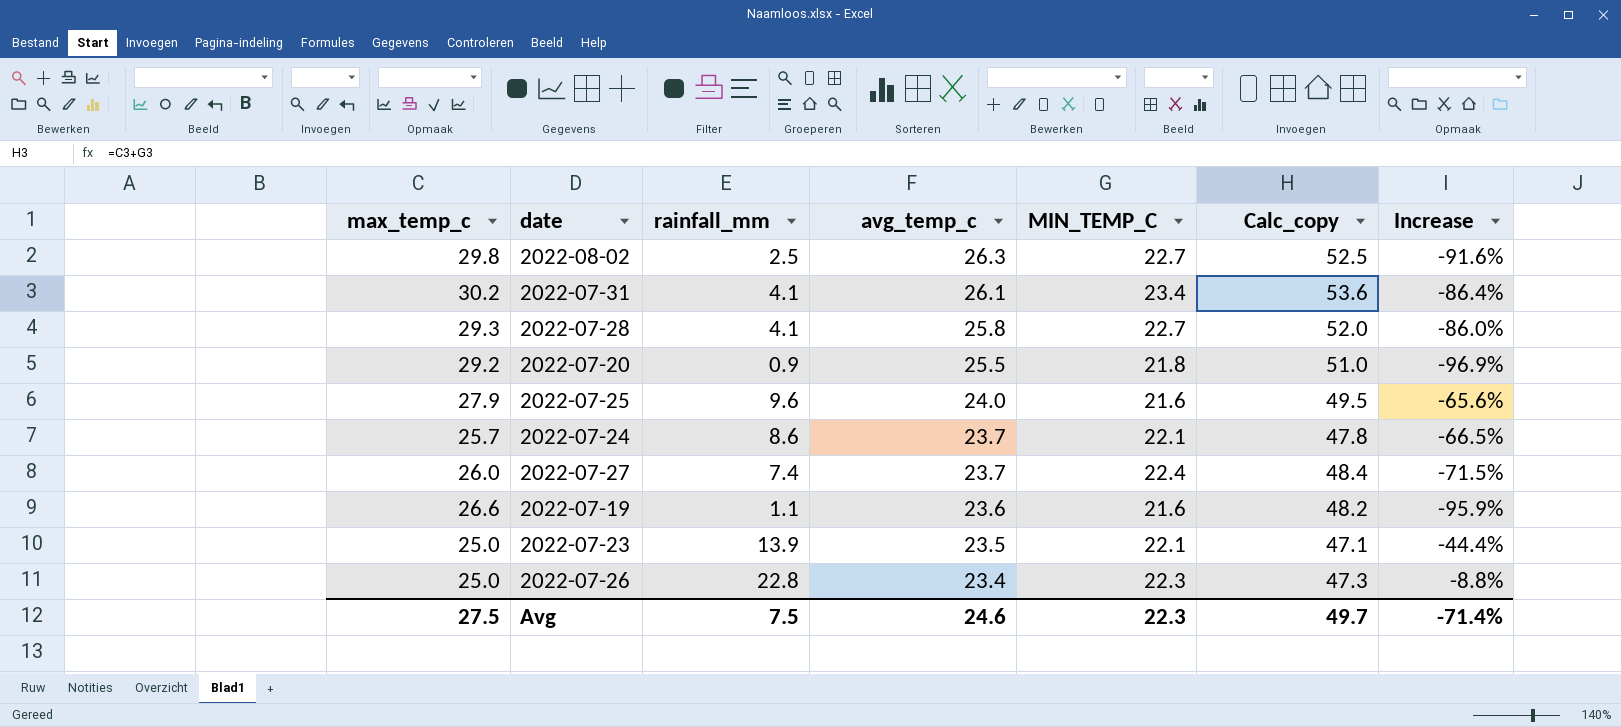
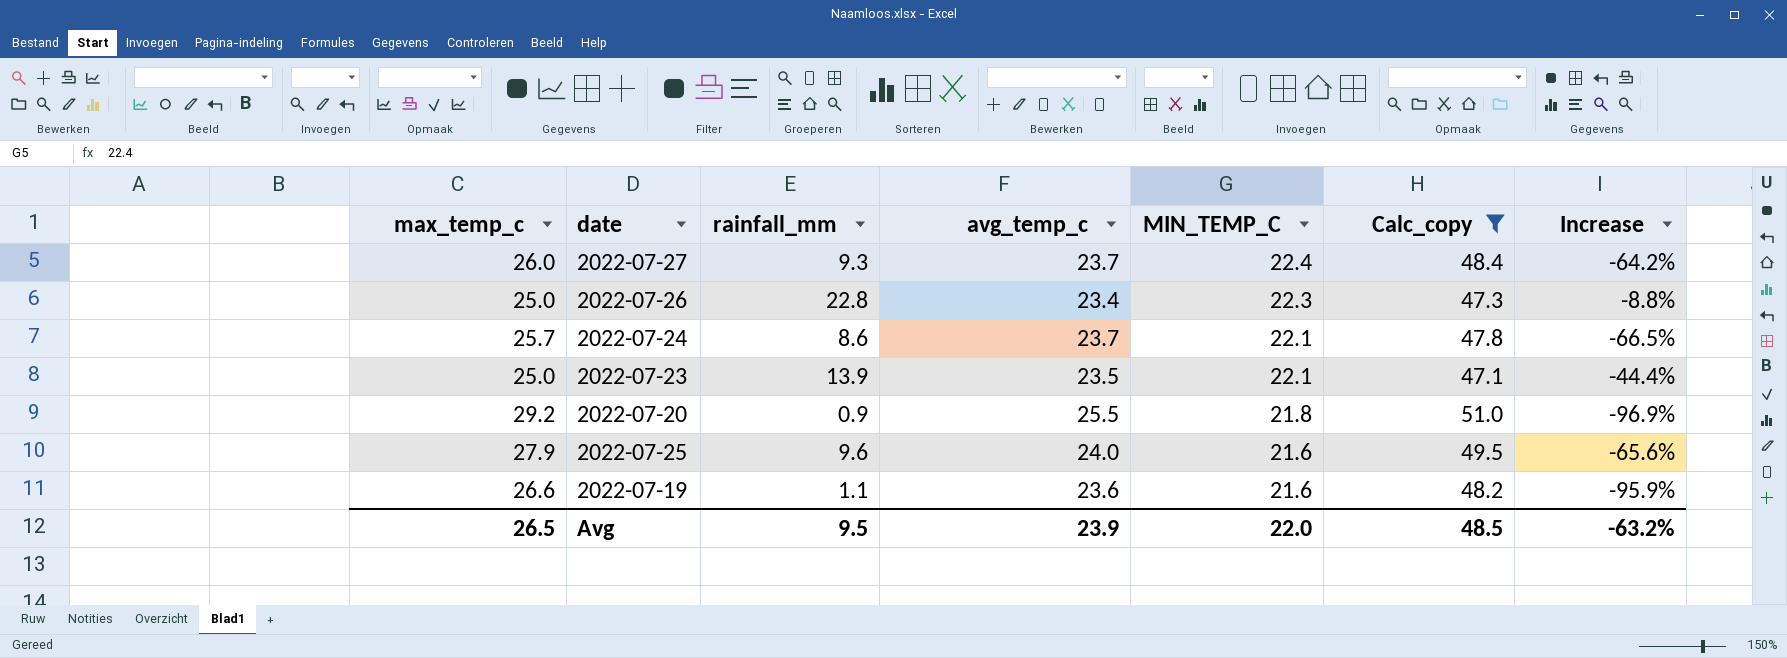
filter: none -> Calc_copy <= 51.0
row order: avg_temp_c descending -> MIN_TEMP_C descending
2022-07-27 | rainfall_mm: 7.4 -> 9.3
2022-07-27 | Increase: -71.5% -> -64.2%
Avg | max_temp_c: 27.5 -> 26.5
Avg | rainfall_mm: 7.5 -> 9.5
Avg | avg_temp_c: 24.6 -> 23.9
Avg | MIN_TEMP_C: 22.3 -> 22.0
Avg | Calc_copy: 49.7 -> 48.5
Avg | Increase: -71.4% -> -63.2%

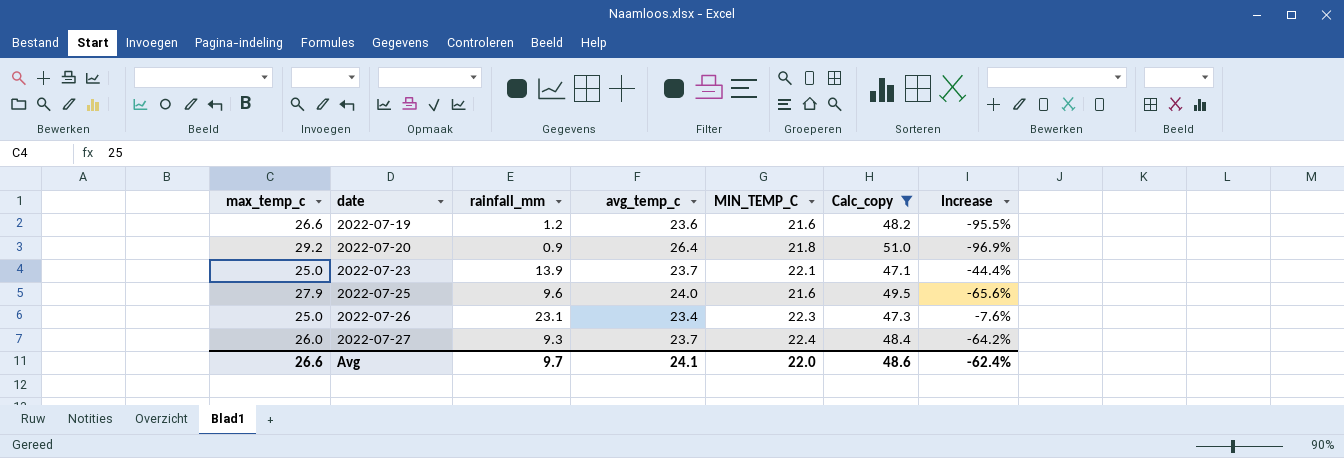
row order: MIN_TEMP_C descending -> date ascending
row 2022-07-24: 25.7 | 8.6 | 23.7 | 22.1 | 47.8 | -66.5% -> none
2022-07-19 | rainfall_mm: 1.1 -> 1.2
2022-07-19 | Increase: -95.9% -> -95.5%
2022-07-20 | avg_temp_c: 25.5 -> 26.4
2022-07-23 | avg_temp_c: 23.5 -> 23.7
2022-07-26 | rainfall_mm: 22.8 -> 23.1
2022-07-26 | Increase: -8.8% -> -7.6%
Avg | max_temp_c: 26.5 -> 26.6
Avg | rainfall_mm: 9.5 -> 9.7
Avg | avg_temp_c: 23.9 -> 24.1
Avg | Calc_copy: 48.5 -> 48.6
Avg | Increase: -63.2% -> -62.4%

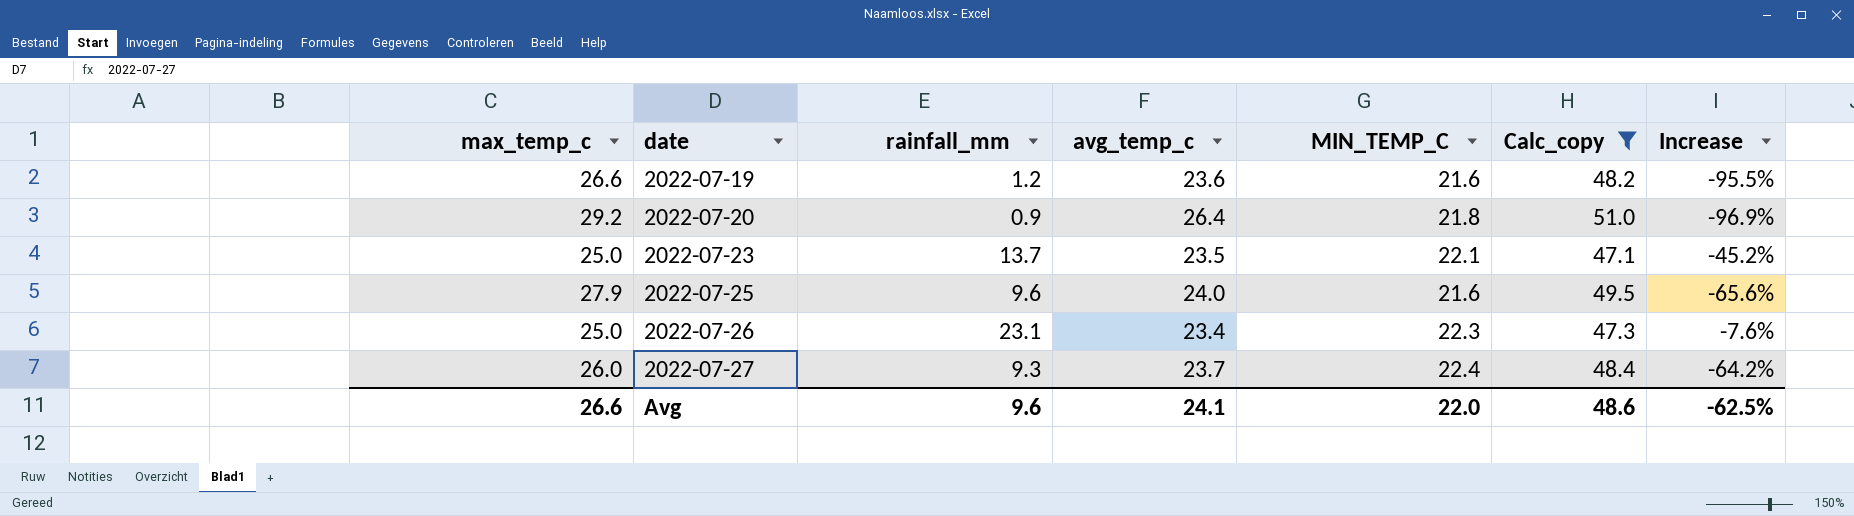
2022-07-23 | rainfall_mm: 13.9 -> 13.7
2022-07-23 | avg_temp_c: 23.7 -> 23.5
2022-07-23 | Increase: -44.4% -> -45.2%
Avg | rainfall_mm: 9.7 -> 9.6
Avg | Increase: -62.4% -> -62.5%

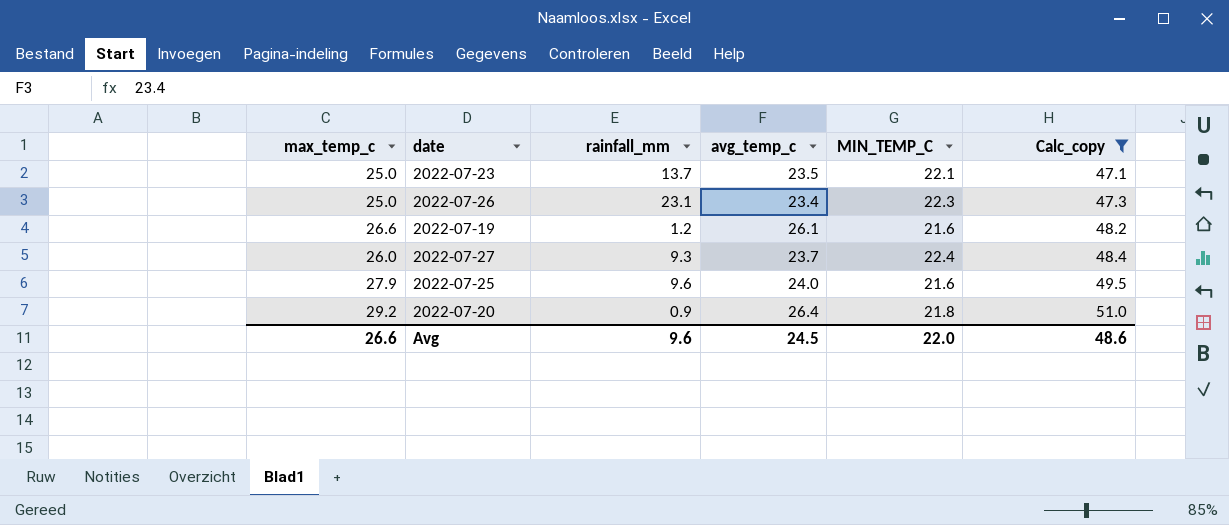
row order: date ascending -> Calc_copy ascending
column Increase | formula: ([rainfall_mm] - [max_temp_c]) / [max_temp_c] -> none
2022-07-19 | avg_temp_c: 23.6 -> 26.1
Avg | avg_temp_c: 24.1 -> 24.5

